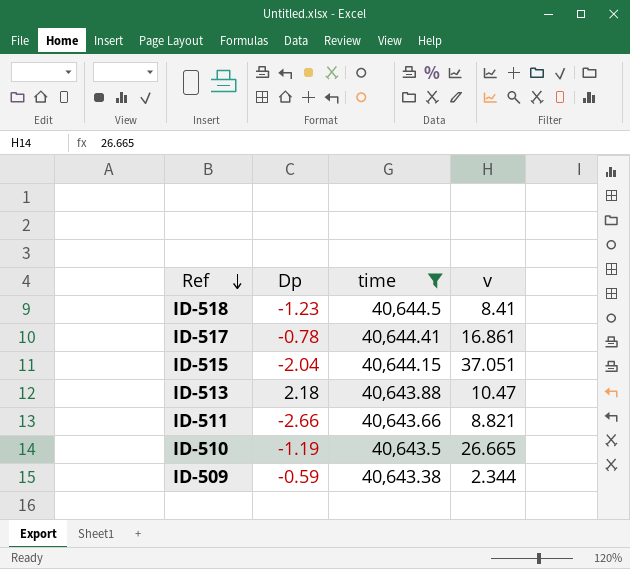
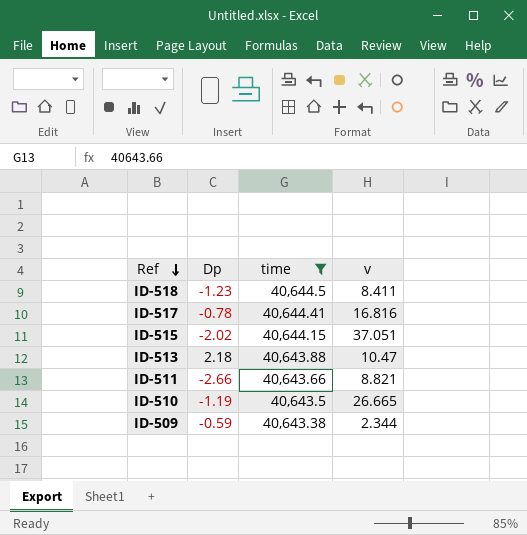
ID-518 | v: 8.41 -> 8.411
ID-517 | v: 16.861 -> 16.816
ID-515 | Dp: -2.04 -> -2.02

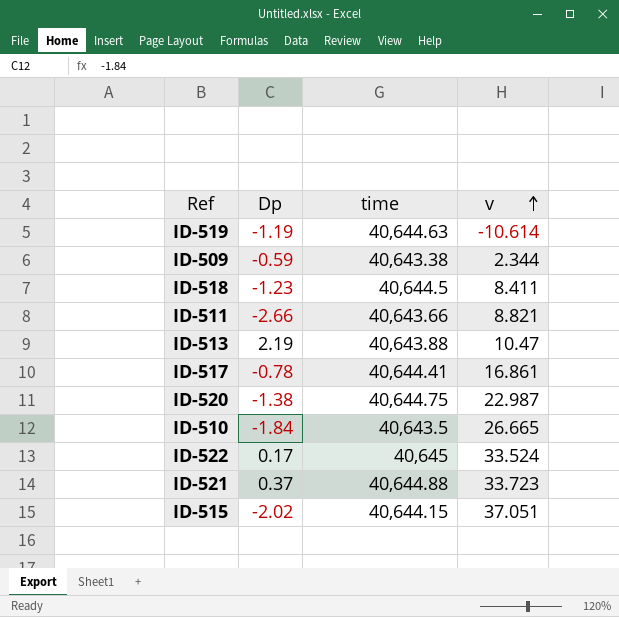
filter: time <= 40,644.5 -> none
row order: Ref descending -> v ascending
ID-513 | Dp: 2.18 -> 2.19
ID-517 | v: 16.816 -> 16.861
ID-510 | Dp: -1.19 -> -1.84

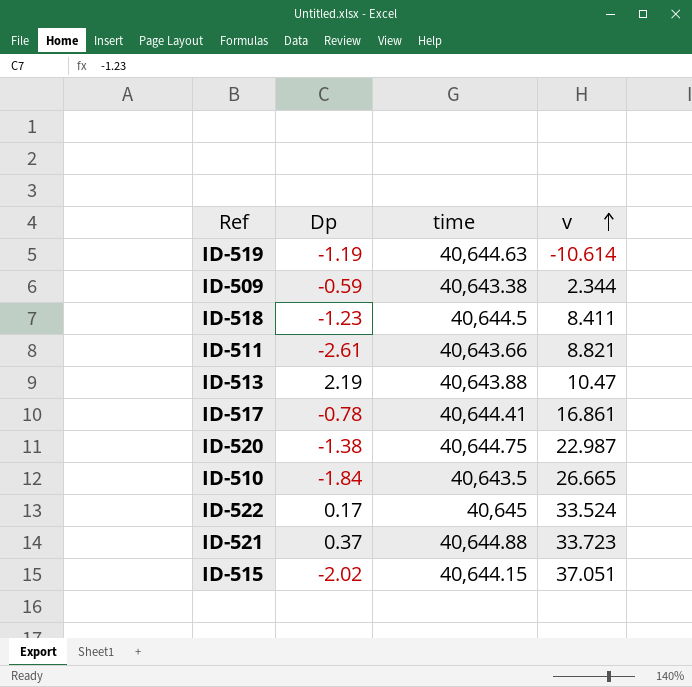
ID-511 | Dp: -2.66 -> -2.61

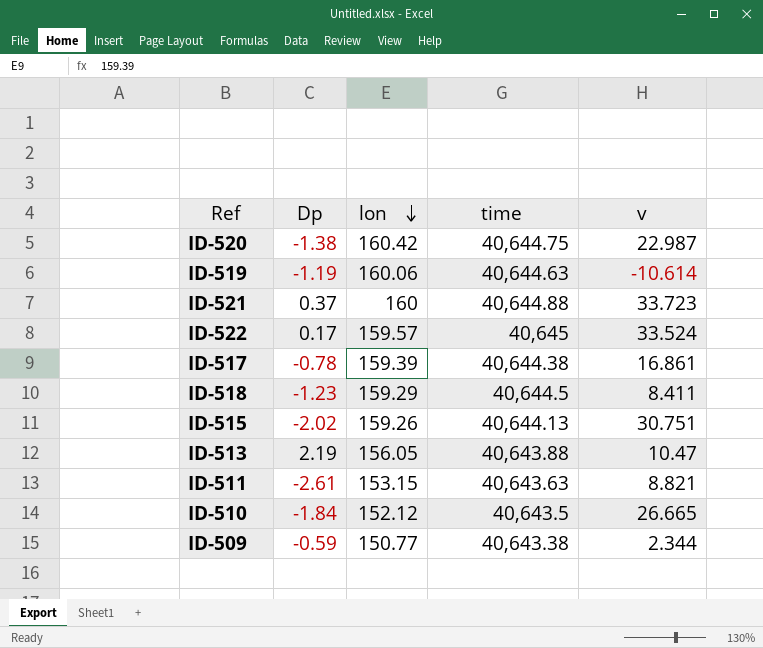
row order: v ascending -> lon descending
column lon | position: none -> 3
ID-517 | time: 40,644.41 -> 40,644.38
ID-515 | time: 40,644.15 -> 40,644.13
ID-515 | v: 37.051 -> 30.751
ID-511 | time: 40,643.66 -> 40,643.63

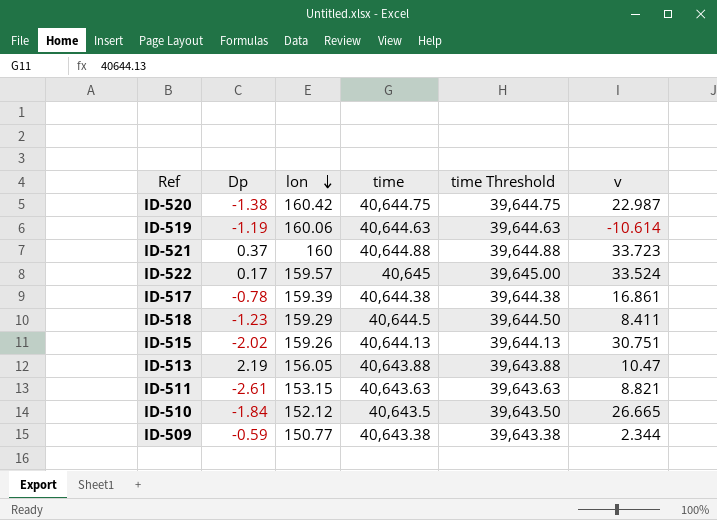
column time Threshold | formula: none -> [time] - 1000

